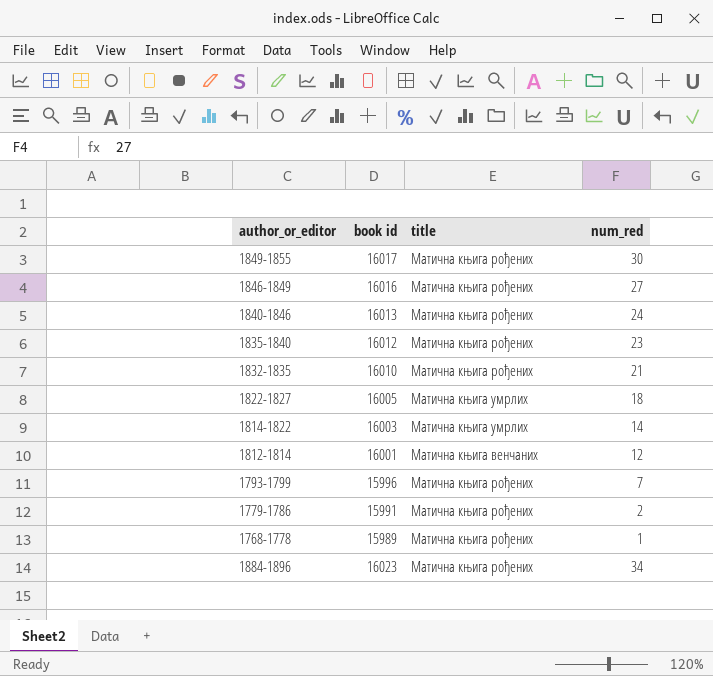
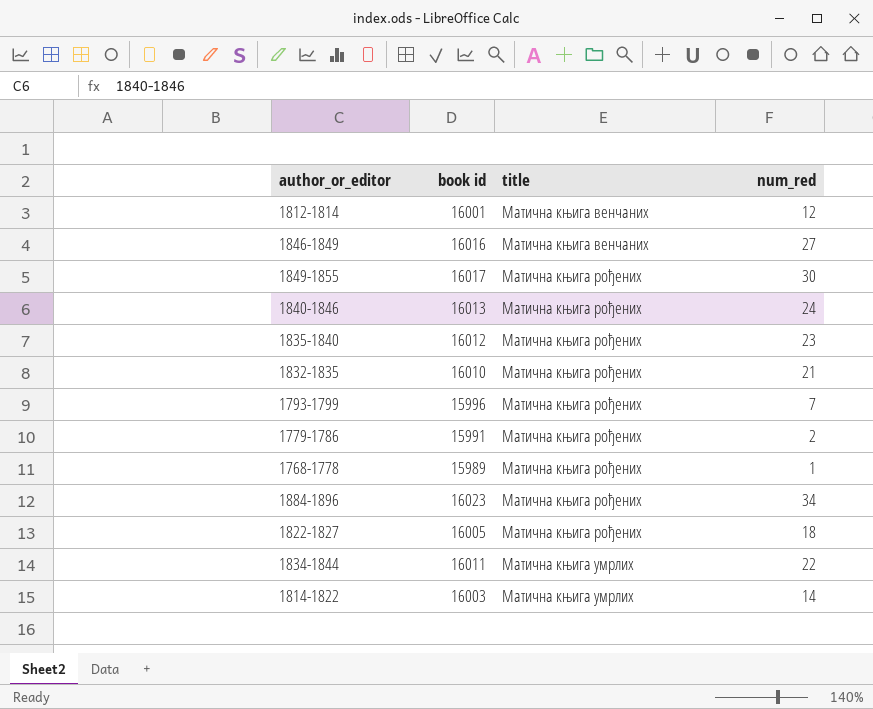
row order: none -> title ascending
1846-1849 | title: Матична књига рођених -> Матична књига венчаних
1822-1827 | title: Матична књига умрлих -> Матична књига рођених
row 1834-1844: none -> 16011 | Матична књига умрлих | 22

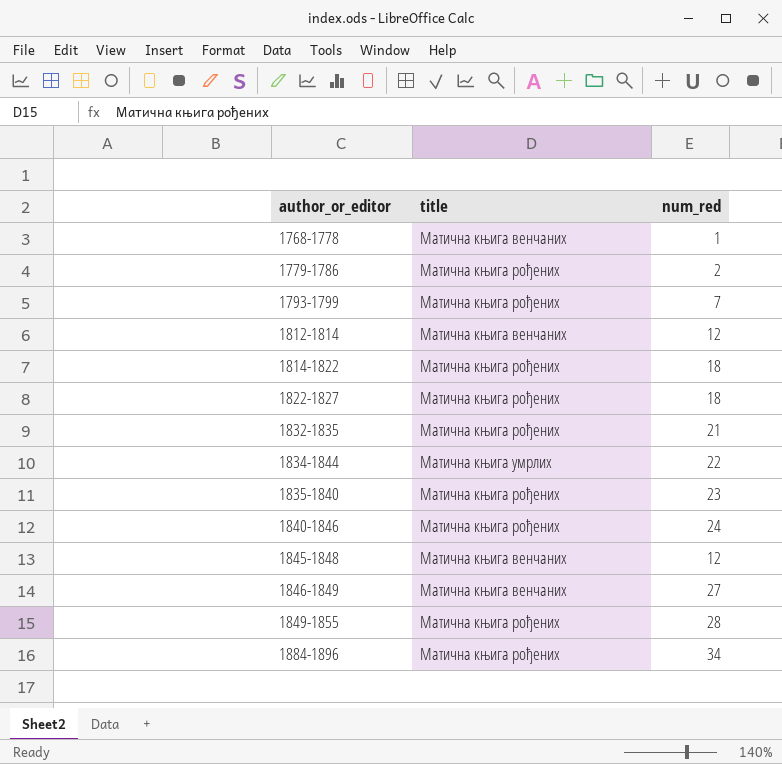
row order: title ascending -> author_or_editor ascending
column book id | position: 2 -> none
1768-1778 | title: Матична књига рођених -> Матична књига венчаних
1814-1822 | title: Матична књига умрлих -> Матична књига рођених
1814-1822 | num_red: 14 -> 18
row 1845-1848: none -> Матична књига венчаних | 12
1849-1855 | num_red: 30 -> 28

